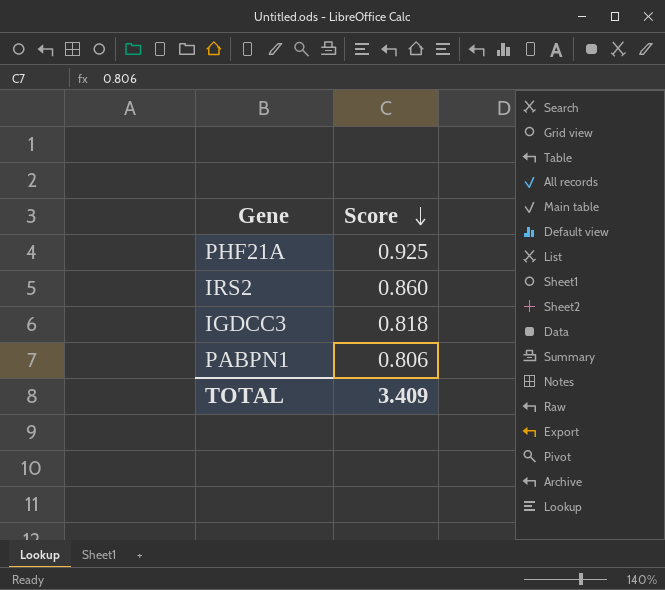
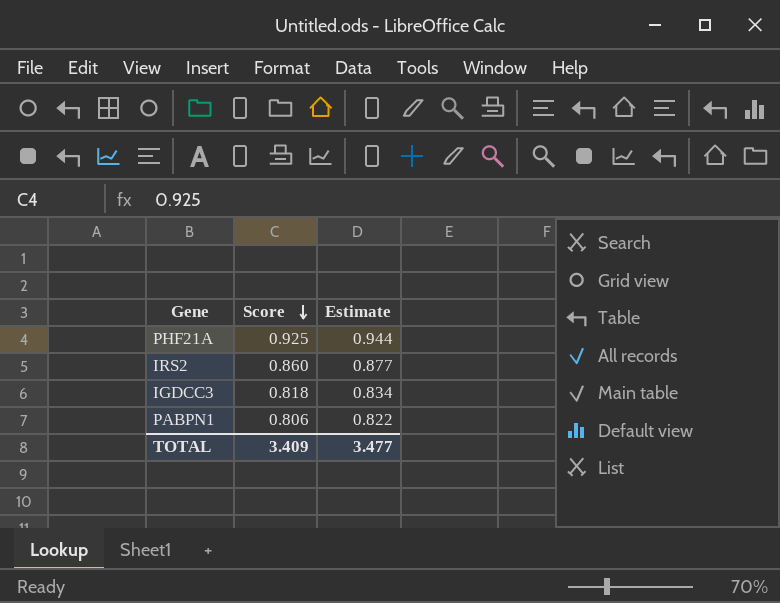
column Estimate | formula: none -> [Score] * 1.02

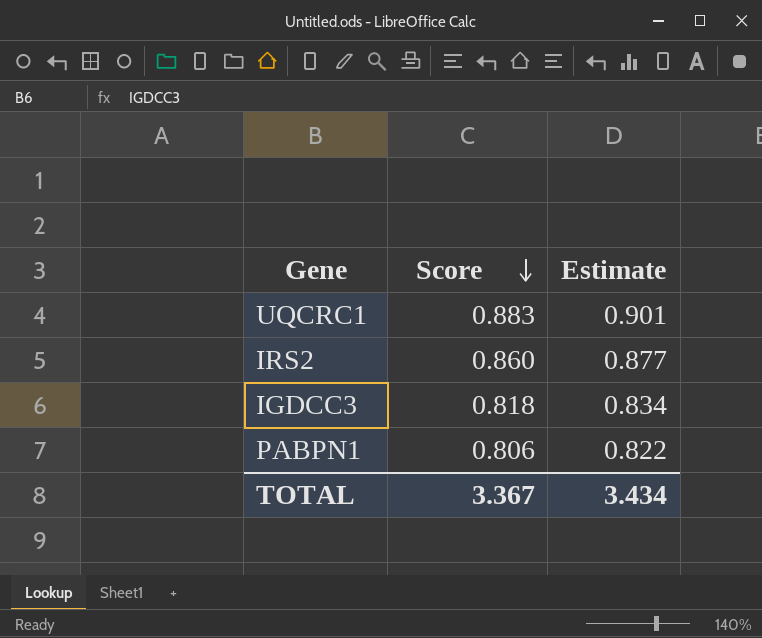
row PHF21A: 0.925 | 0.944 -> none
row UQCRC1: none -> 0.883 | 0.901
TOTAL | Score: 3.409 -> 3.367
TOTAL | Estimate: 3.477 -> 3.434

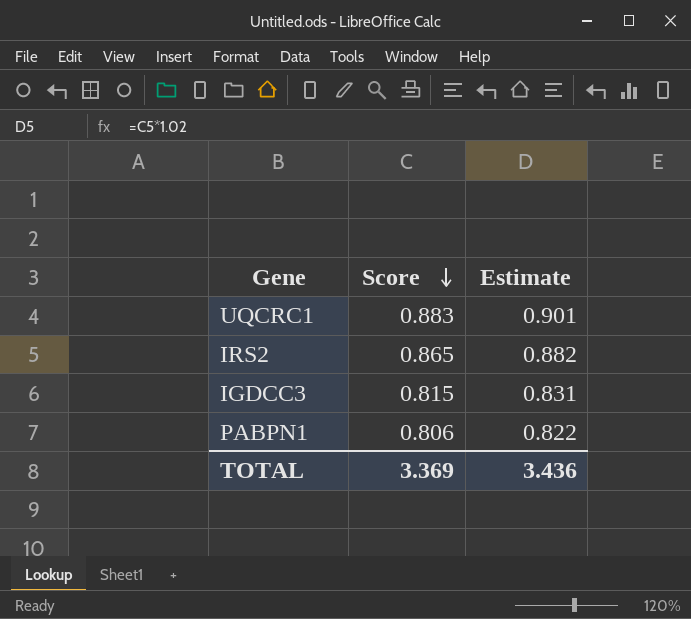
IRS2 | Score: 0.860 -> 0.865
IRS2 | Estimate: 0.877 -> 0.882
IGDCC3 | Score: 0.818 -> 0.815
IGDCC3 | Estimate: 0.834 -> 0.831
TOTAL | Score: 3.367 -> 3.369
TOTAL | Estimate: 3.434 -> 3.436

